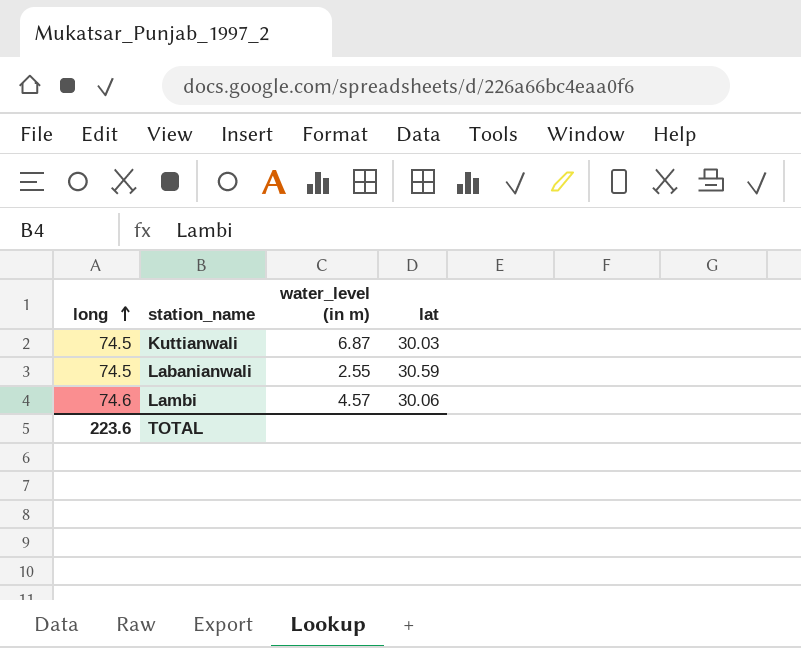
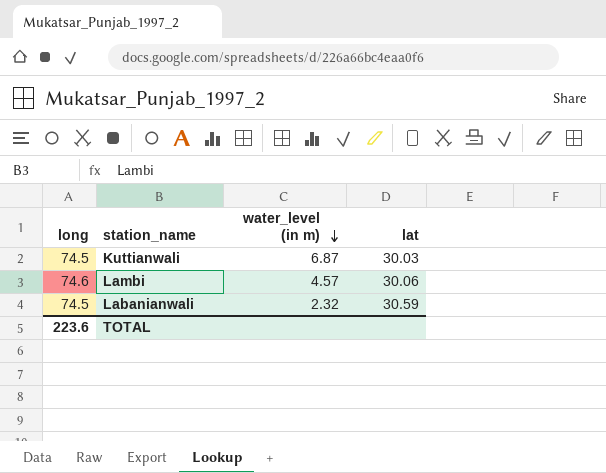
row order: long ascending -> water_level (in m) descending
Labanianwali | water_level (in m): 2.55 -> 2.32

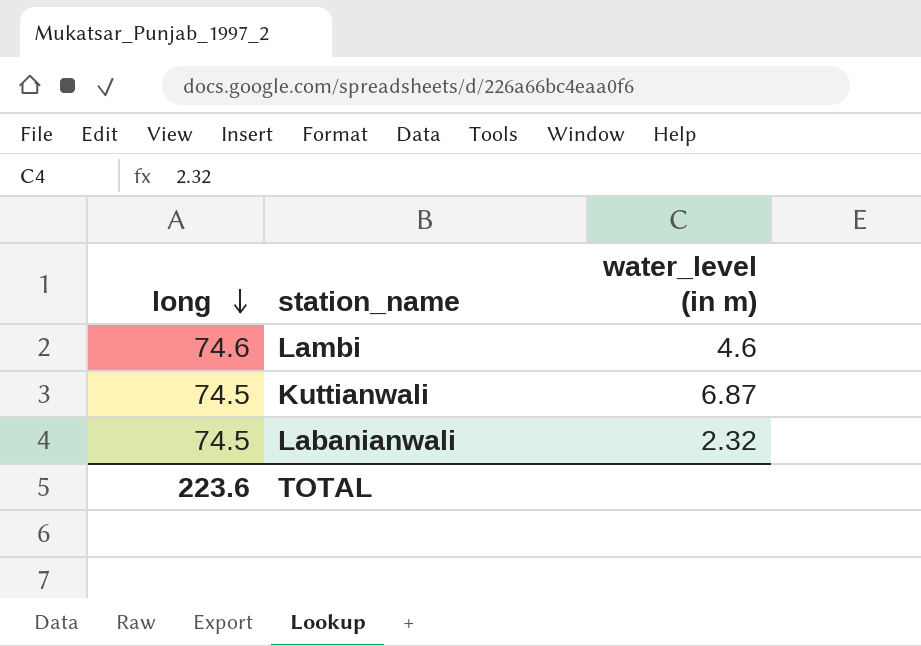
row order: water_level (in m) descending -> long descending
column lat | position: 4 -> none
Lambi | water_level (in m): 4.57 -> 4.6

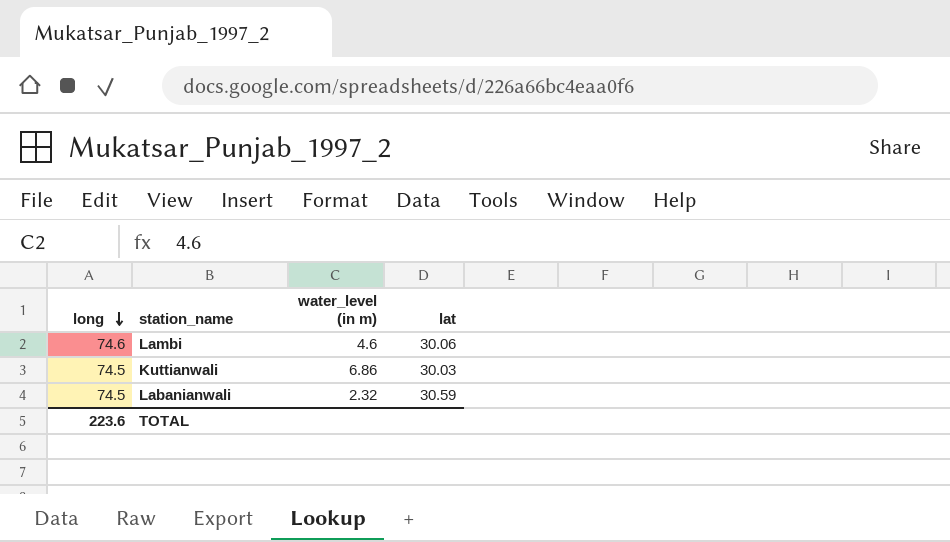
column lat | position: none -> 4
Kuttianwali | water_level (in m): 6.87 -> 6.86

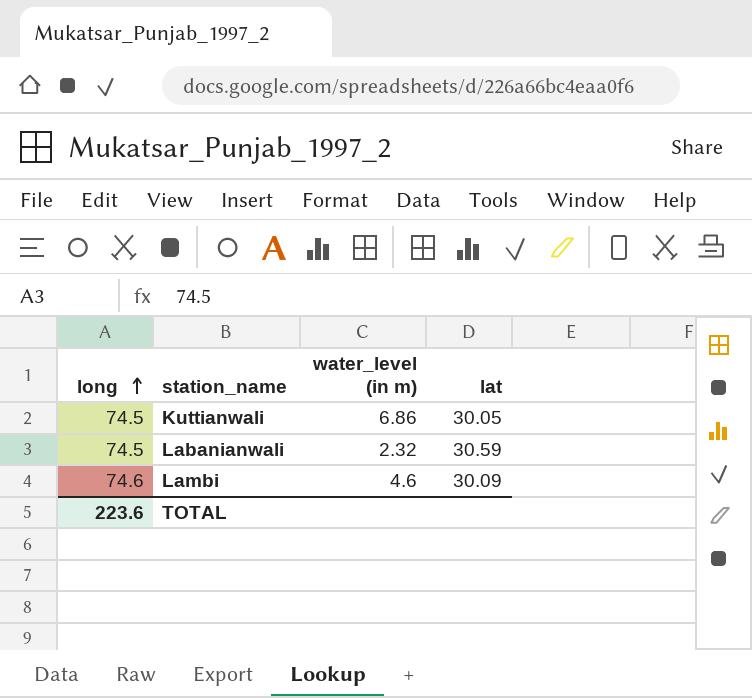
row order: long descending -> long ascending
Kuttianwali | lat: 30.03 -> 30.05
Lambi | lat: 30.06 -> 30.09

